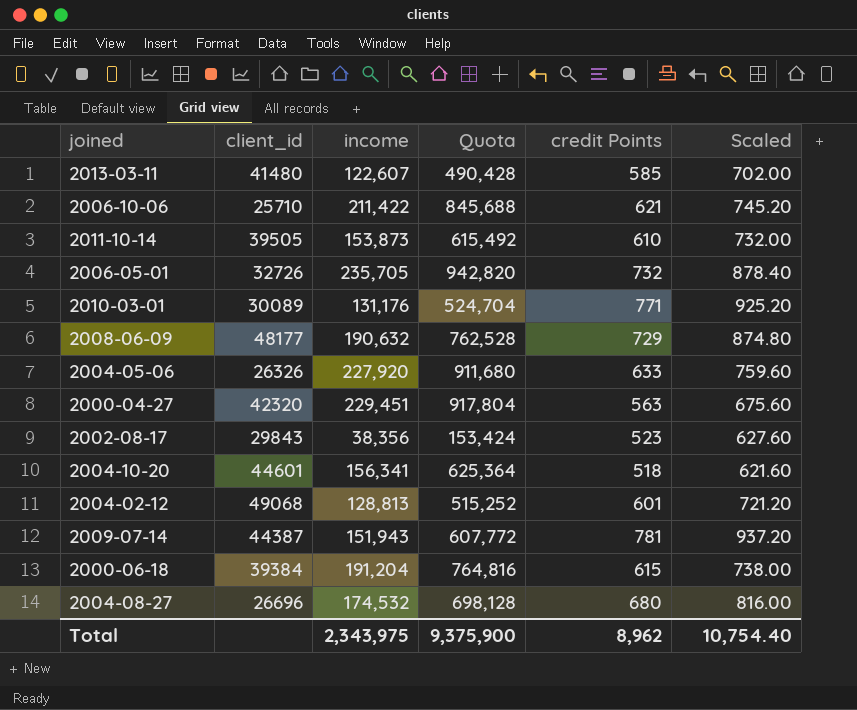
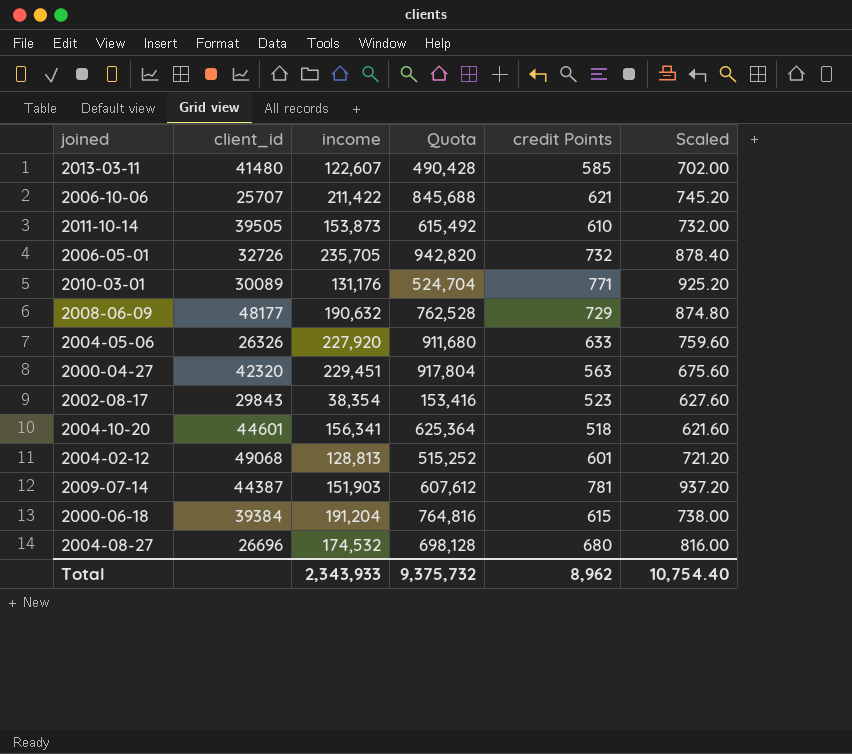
2006-10-06 | client_id: 25710 -> 25707
2002-08-17 | income: 38,356 -> 38,354
2002-08-17 | Quota: 153,424 -> 153,416
2009-07-14 | income: 151,943 -> 151,903
2009-07-14 | Quota: 607,772 -> 607,612
Total | income: 2,343,975 -> 2,343,933
Total | Quota: 9,375,900 -> 9,375,732

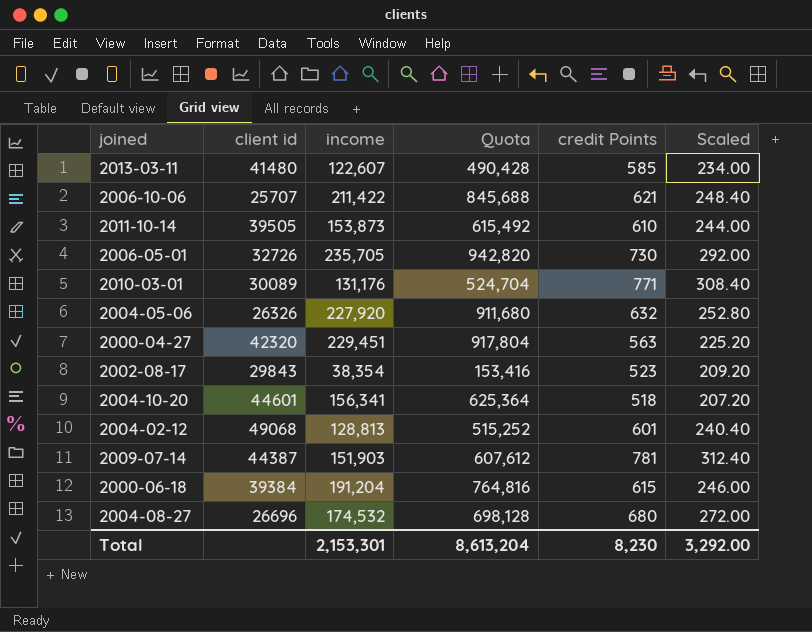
column name: client_id -> client id
column Scaled | formula: [credit Points] * 1.2 -> [credit Points] * 0.4
row 2008-06-09: 48177 | 190,632 | 762,528 | 729 | 874.80 -> none
2006-05-01 | credit Points: 732 -> 730
2004-05-06 | credit Points: 633 -> 632
Total | income: 2,343,933 -> 2,153,301
Total | Quota: 9,375,732 -> 8,613,204
Total | credit Points: 8,962 -> 8,230
Total | Scaled: 10,754.40 -> 3,292.00

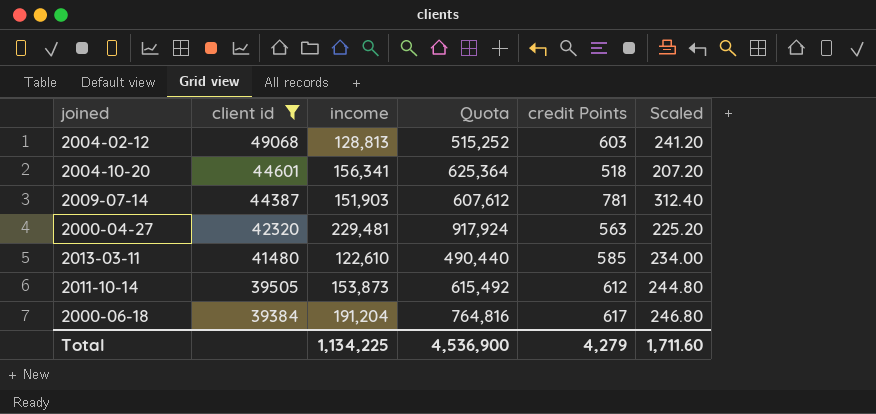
filter: none -> client id >= 39384
row order: none -> client id descending
2004-02-12 | credit Points: 601 -> 603
2004-02-12 | Scaled: 240.40 -> 241.20
2000-04-27 | income: 229,451 -> 229,481
2000-04-27 | Quota: 917,804 -> 917,924
2013-03-11 | income: 122,607 -> 122,610
2013-03-11 | Quota: 490,428 -> 490,440
2011-10-14 | credit Points: 610 -> 612
2011-10-14 | Scaled: 244.00 -> 244.80
2000-06-18 | credit Points: 615 -> 617
2000-06-18 | Scaled: 246.00 -> 246.80
Total | income: 2,153,301 -> 1,134,225
Total | Quota: 8,613,204 -> 4,536,900
Total | credit Points: 8,230 -> 4,279
Total | Scaled: 3,292.00 -> 1,711.60

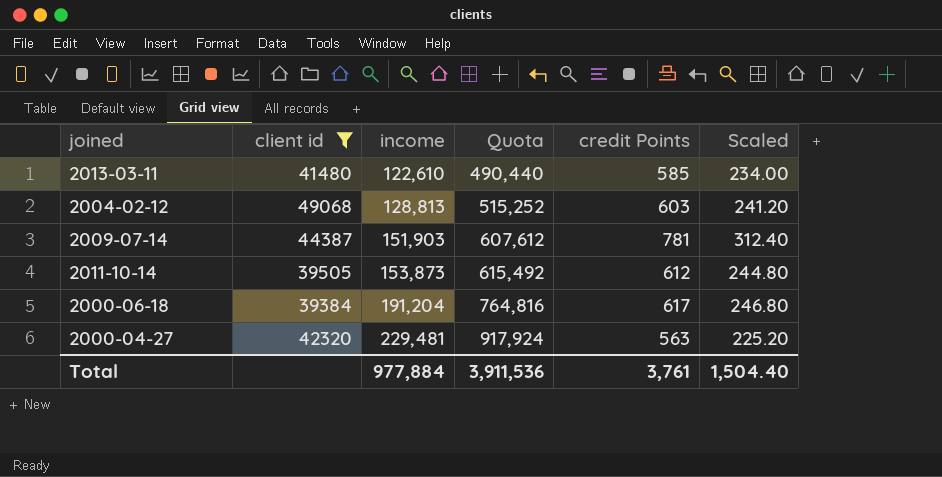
row order: client id descending -> income ascending
row 2004-10-20: 44601 | 156,341 | 625,364 | 518 | 207.20 -> none
Total | income: 1,134,225 -> 977,884
Total | Quota: 4,536,900 -> 3,911,536
Total | credit Points: 4,279 -> 3,761
Total | Scaled: 1,711.60 -> 1,504.40

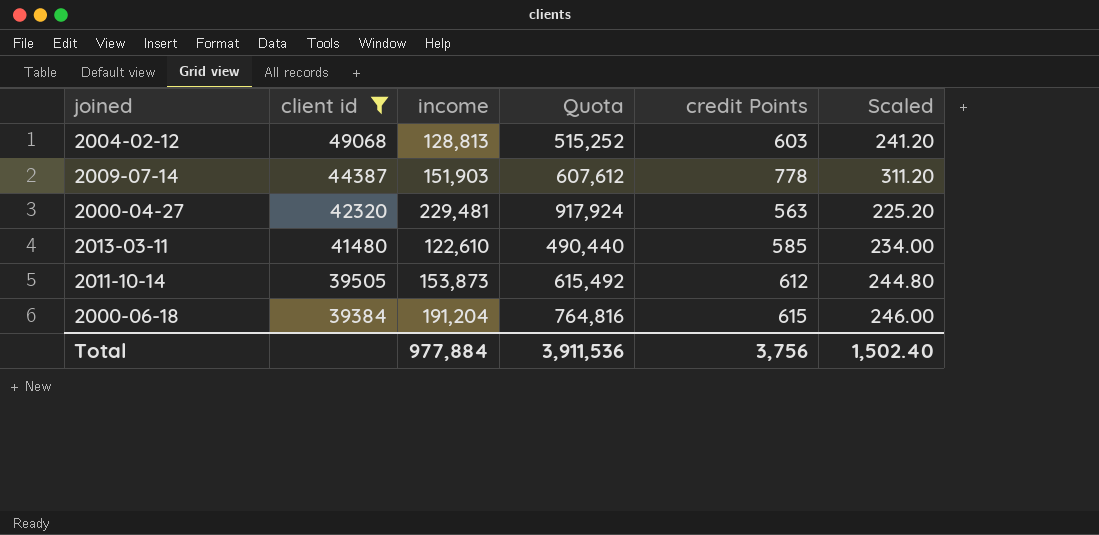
row order: income ascending -> client id descending
2009-07-14 | credit Points: 781 -> 778
2009-07-14 | Scaled: 312.40 -> 311.20
2000-06-18 | credit Points: 617 -> 615
2000-06-18 | Scaled: 246.80 -> 246.00
Total | credit Points: 3,761 -> 3,756
Total | Scaled: 1,504.40 -> 1,502.40

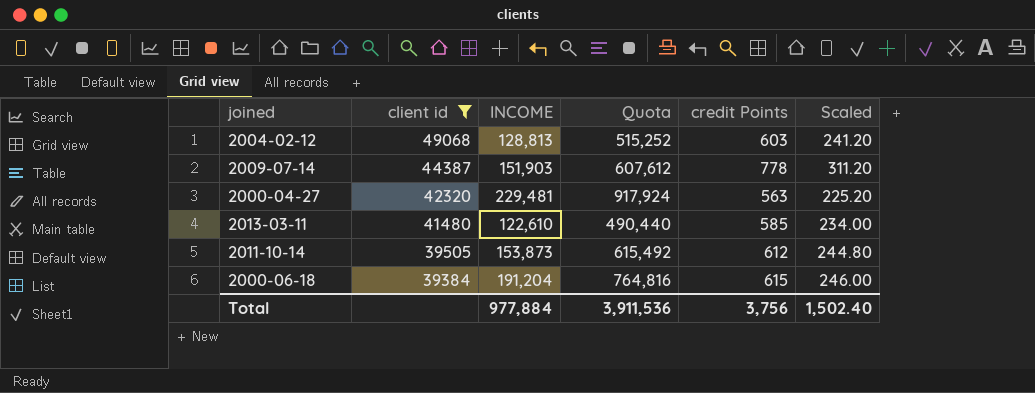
column name: income -> INCOME

